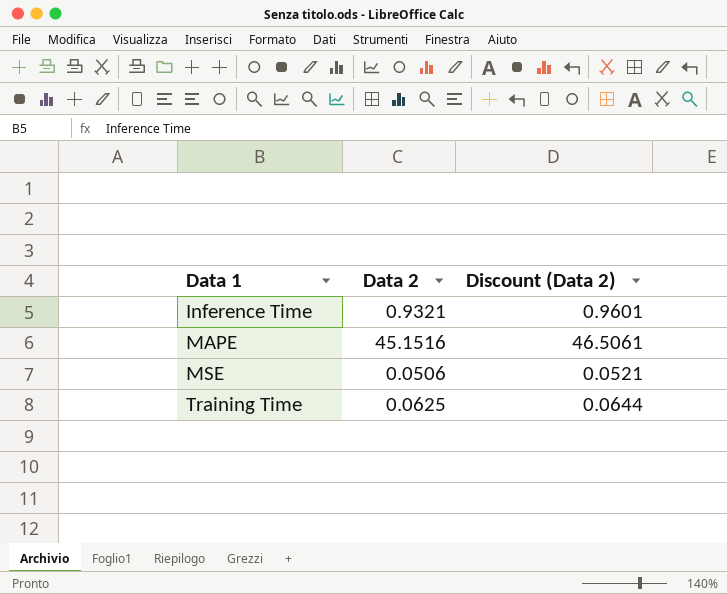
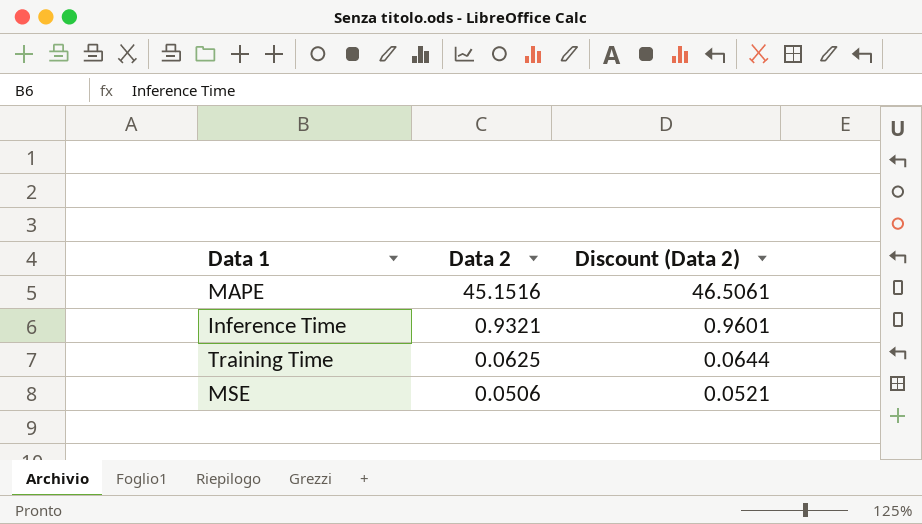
row order: Data 1 ascending -> Data 2 descending

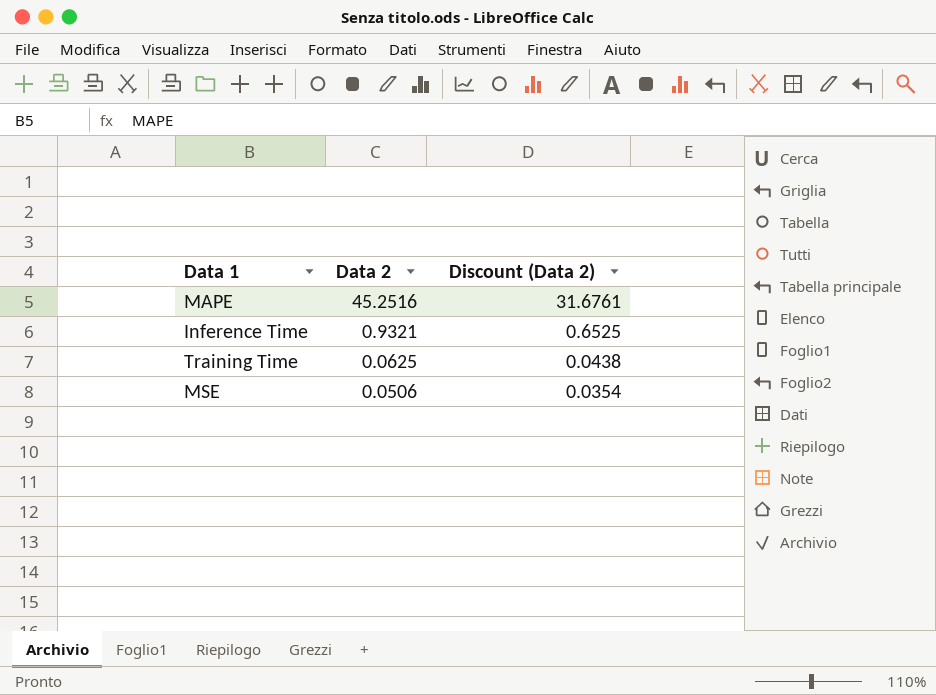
column Discount (Data 2) | formula: [Data 2] * 1.03 -> [Data 2] * 0.7
MAPE | Data 2: 45.1516 -> 45.2516

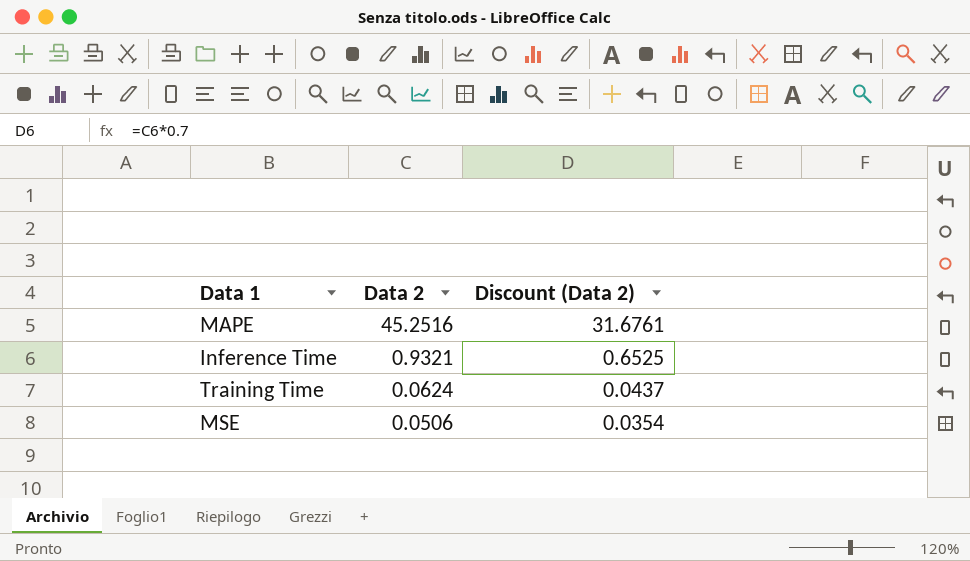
Training Time | Data 2: 0.0625 -> 0.0624
Training Time | Discount (Data 2): 0.0438 -> 0.0437

